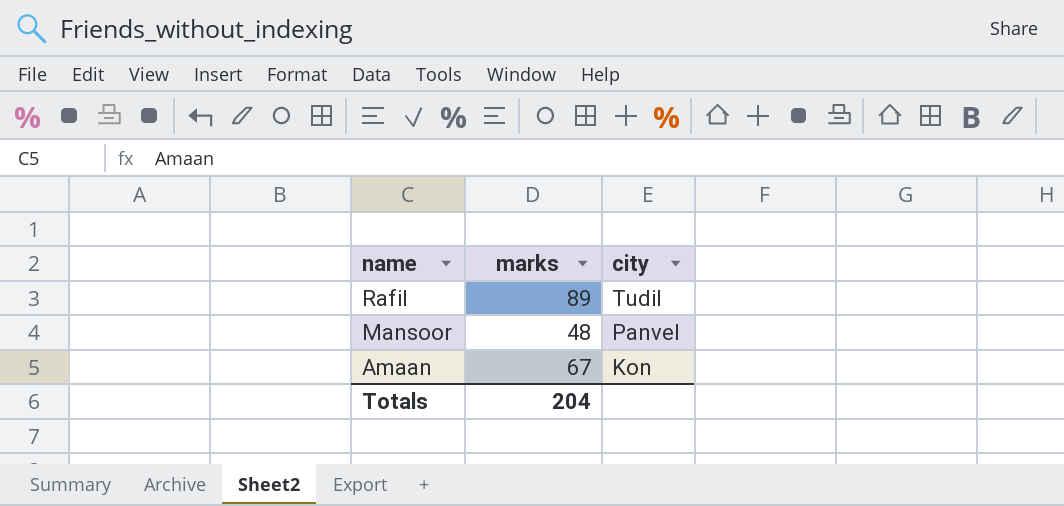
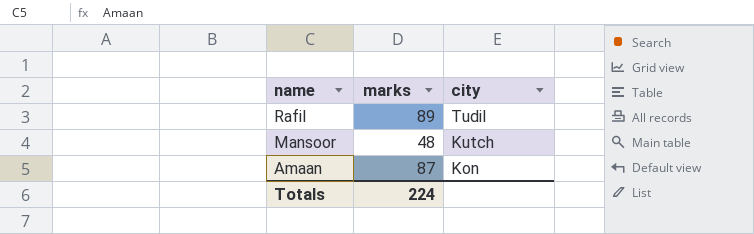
Mansoor | city: Panvel -> Kutch
Amaan | marks: 67 -> 87
Totals | marks: 204 -> 224

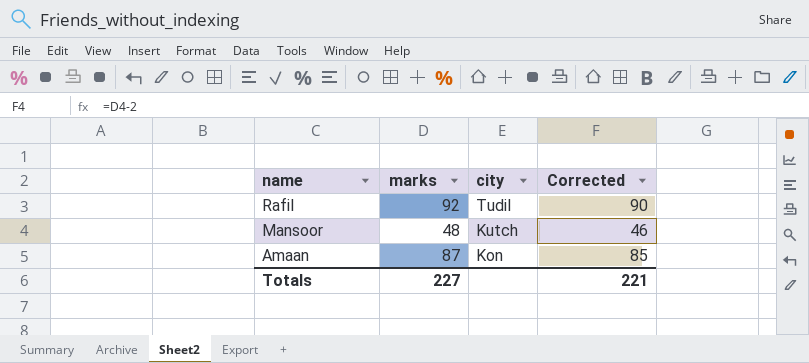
column Corrected | formula: none -> [marks] - 2
Rafil | marks: 89 -> 92
Totals | marks: 224 -> 227

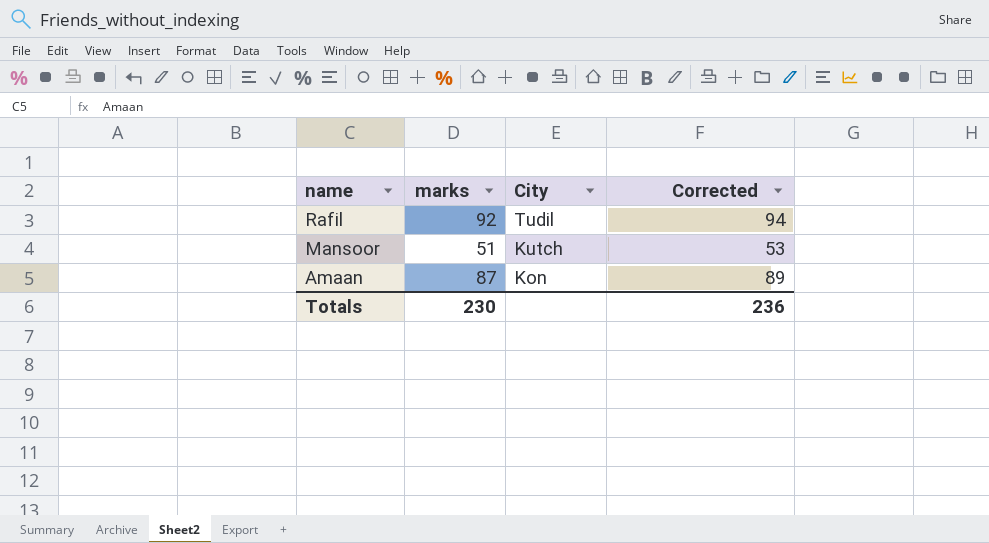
column name: city -> City
column Corrected | formula: [marks] - 2 -> [marks] + 2
Mansoor | marks: 48 -> 51
Totals | marks: 227 -> 230
Totals | Corrected: 221 -> 236

